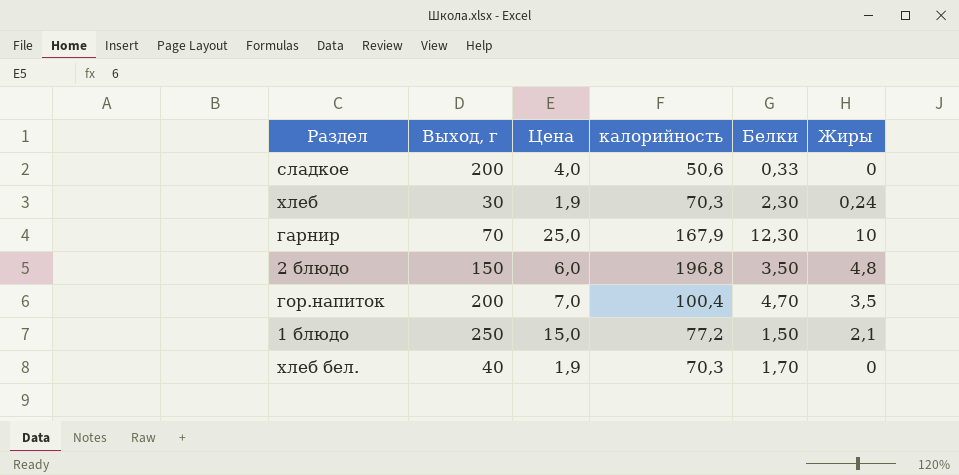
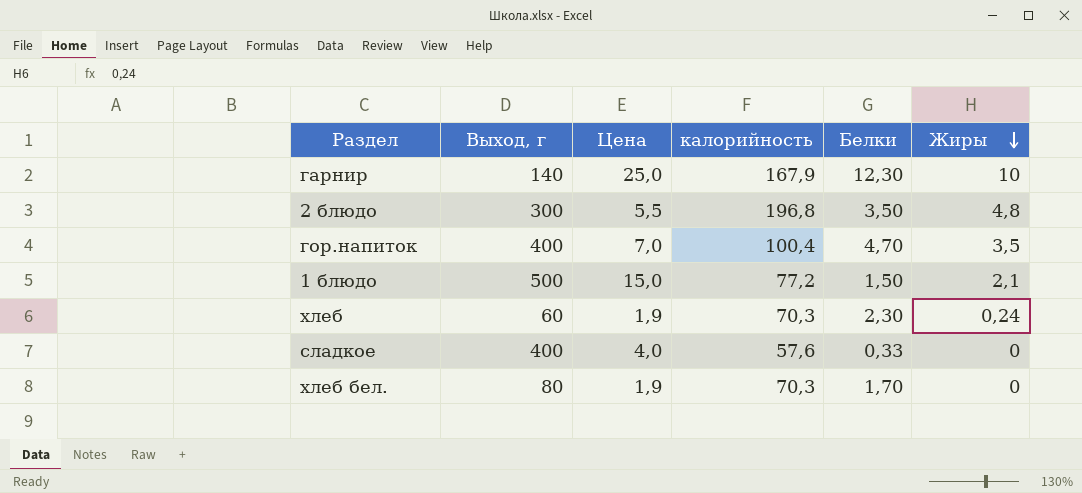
row order: none -> Жиры descending
гарнир | Выход, г: 70 -> 140
2 блюдо | Выход, г: 150 -> 300
2 блюдо | Цена: 6,0 -> 5,5
гор.напиток | Выход, г: 200 -> 400
1 блюдо | Выход, г: 250 -> 500
хлеб | Выход, г: 30 -> 60
сладкое | Выход, г: 200 -> 400
сладкое | калорийность: 50,6 -> 57,6
хлеб бел. | Выход, г: 40 -> 80

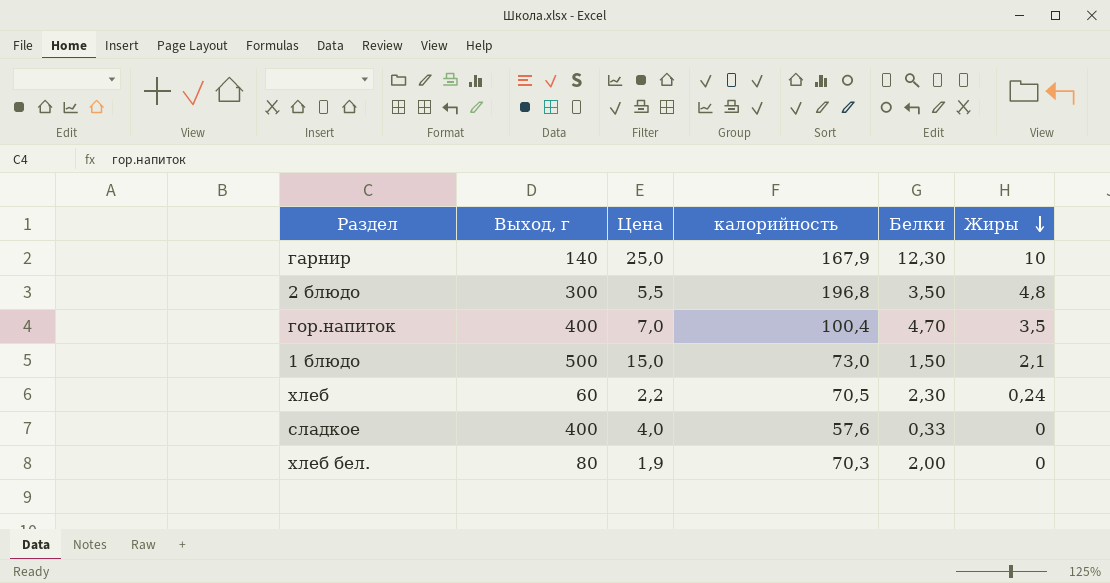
1 блюдо | калорийность: 77,2 -> 73,0
хлеб | Цена: 1,9 -> 2,2
хлеб | калорийность: 70,3 -> 70,5
хлеб бел. | Белки: 1,70 -> 2,00

